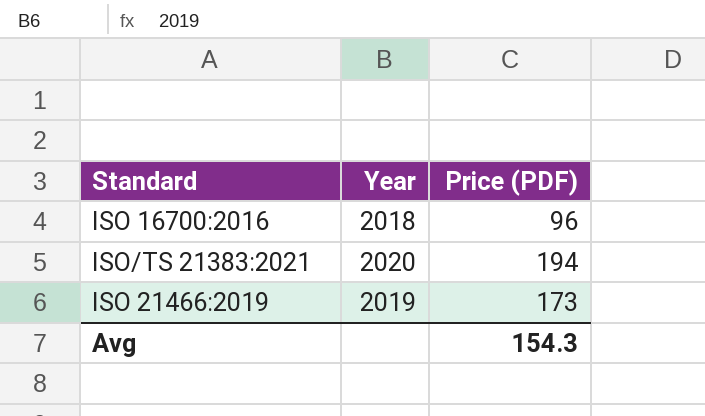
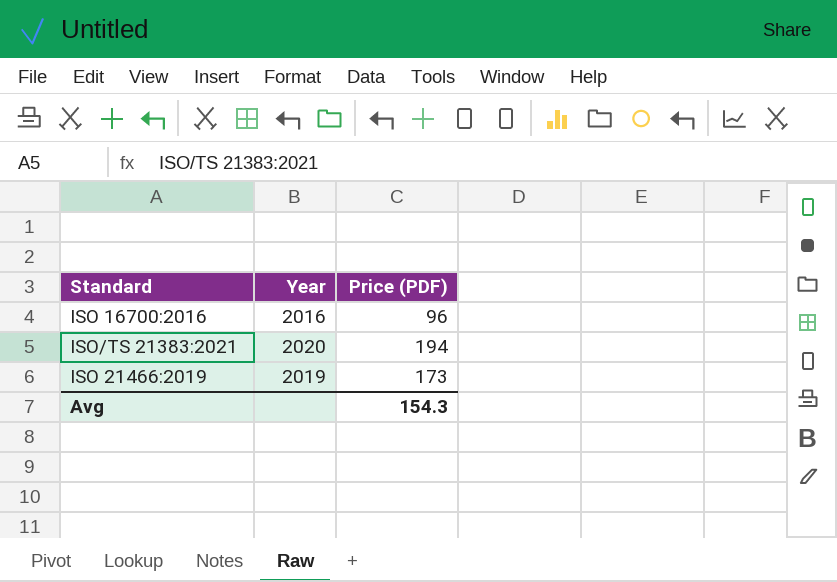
ISO 16700:2016 | Year: 2018 -> 2016

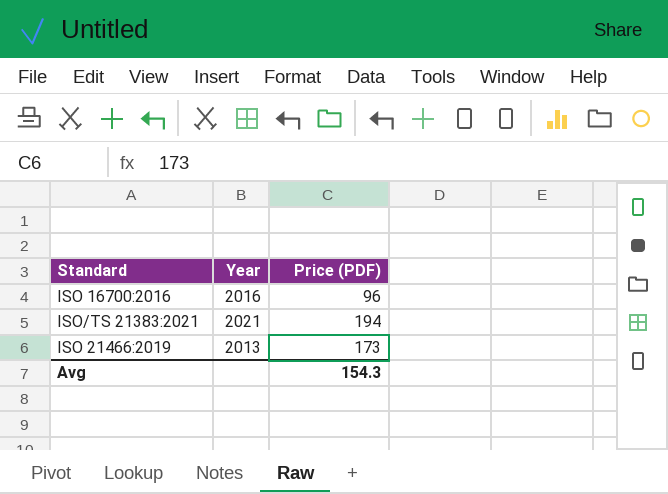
ISO/TS 21383:2021 | Year: 2020 -> 2021
ISO 21466:2019 | Year: 2019 -> 2013

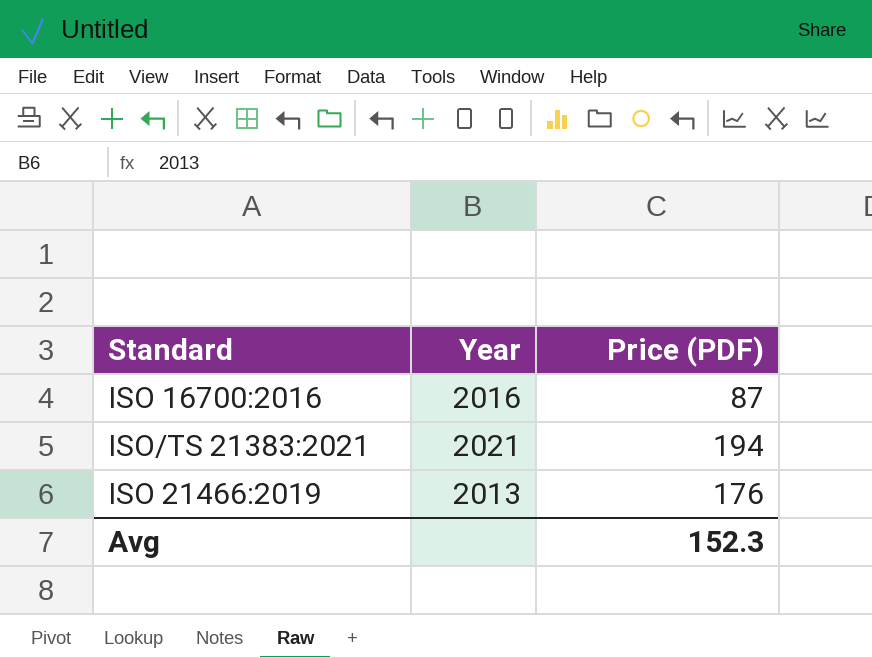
ISO 16700:2016 | Price (PDF): 96 -> 87
ISO 21466:2019 | Price (PDF): 173 -> 176
Avg | Price (PDF): 154.3 -> 152.3

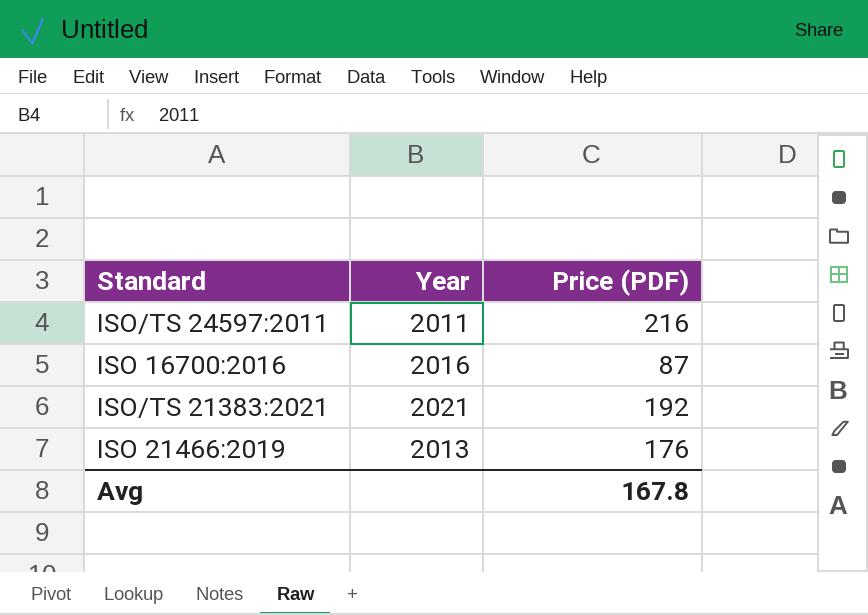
row ISO/TS 24597:2011: none -> 2011 | 216
ISO/TS 21383:2021 | Price (PDF): 194 -> 192
Avg | Price (PDF): 152.3 -> 167.8

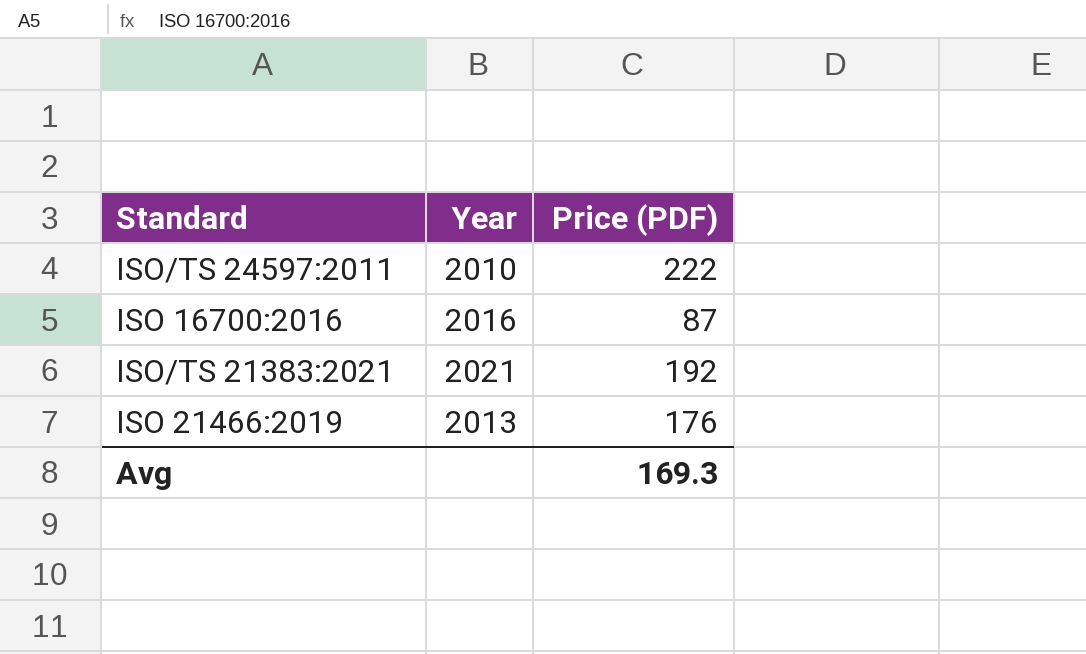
ISO/TS 24597:2011 | Year: 2011 -> 2010
ISO/TS 24597:2011 | Price (PDF): 216 -> 222
Avg | Price (PDF): 167.8 -> 169.3

